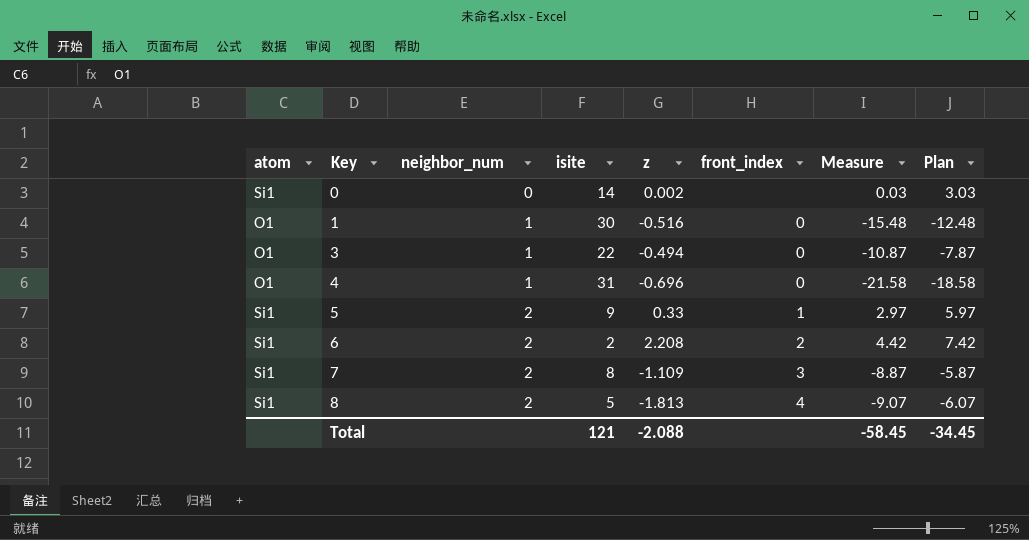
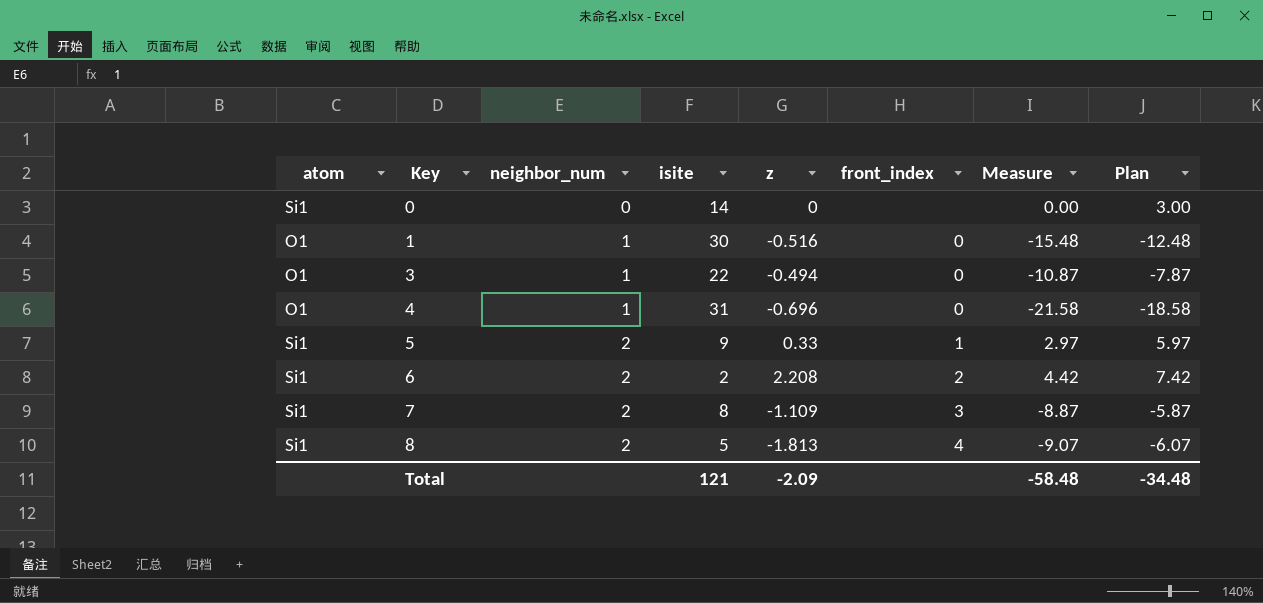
0 | z: 0.002 -> 0
0 | Measure: 0.03 -> 0.00
0 | Plan: 3.03 -> 3.00
Total | z: -2.088 -> -2.09
Total | Measure: -58.45 -> -58.48
Total | Plan: -34.45 -> -34.48

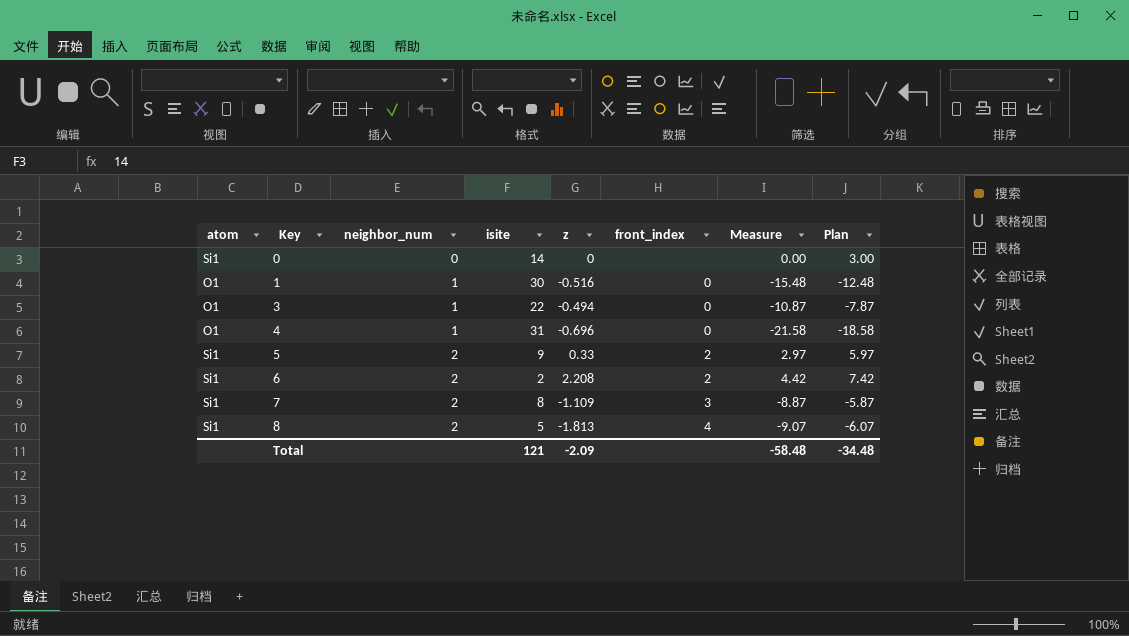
5 | front_index: 1 -> 2

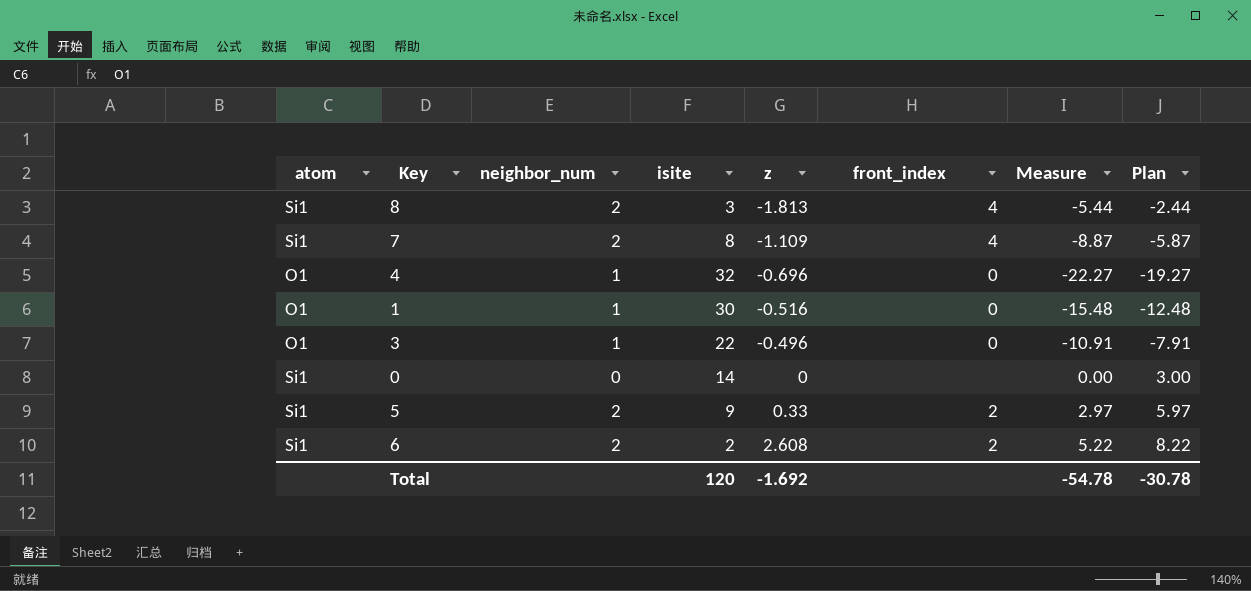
row order: Key ascending -> z ascending
8 | isite: 5 -> 3
8 | Measure: -9.07 -> -5.44
8 | Plan: -6.07 -> -2.44
7 | front_index: 3 -> 4
4 | isite: 31 -> 32
4 | Measure: -21.58 -> -22.27
4 | Plan: -18.58 -> -19.27
3 | z: -0.494 -> -0.496
3 | Measure: -10.87 -> -10.91
3 | Plan: -7.87 -> -7.91
6 | z: 2.208 -> 2.608
6 | Measure: 4.42 -> 5.22
6 | Plan: 7.42 -> 8.22
Total | isite: 121 -> 120
Total | z: -2.09 -> -1.692
Total | Measure: -58.48 -> -54.78
Total | Plan: -34.48 -> -30.78

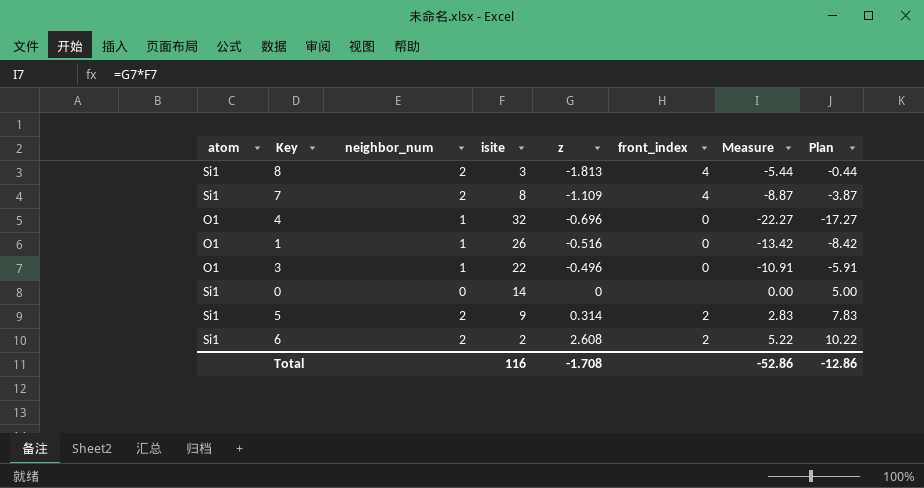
column Plan | formula: [Measure] + 3 -> [Measure] + 5
1 | isite: 30 -> 26
1 | Measure: -15.48 -> -13.42
5 | z: 0.33 -> 0.314
5 | Measure: 2.97 -> 2.83
Total | isite: 120 -> 116
Total | z: -1.692 -> -1.708
Total | Measure: -54.78 -> -52.86
Total | Plan: -30.78 -> -12.86

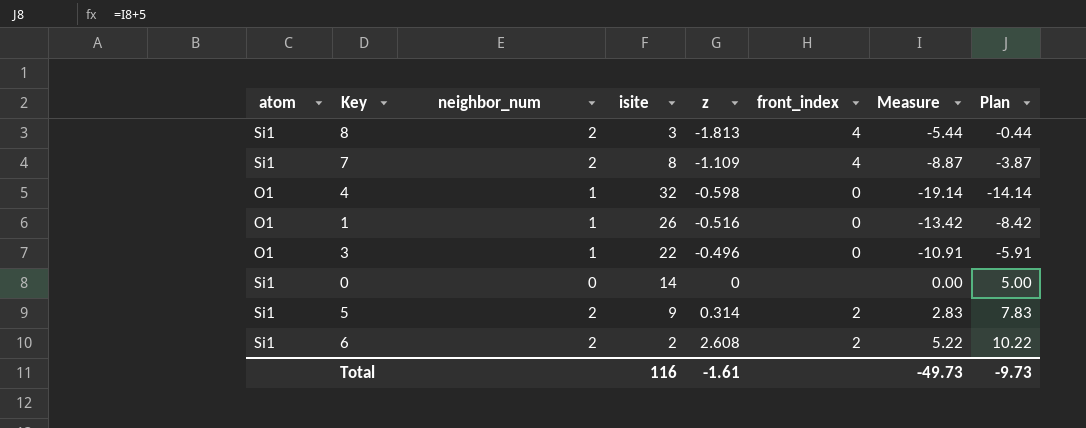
4 | z: -0.696 -> -0.598
4 | Measure: -22.27 -> -19.14
4 | Plan: -17.27 -> -14.14
Total | z: -1.708 -> -1.61
Total | Measure: -52.86 -> -49.73
Total | Plan: -12.86 -> -9.73

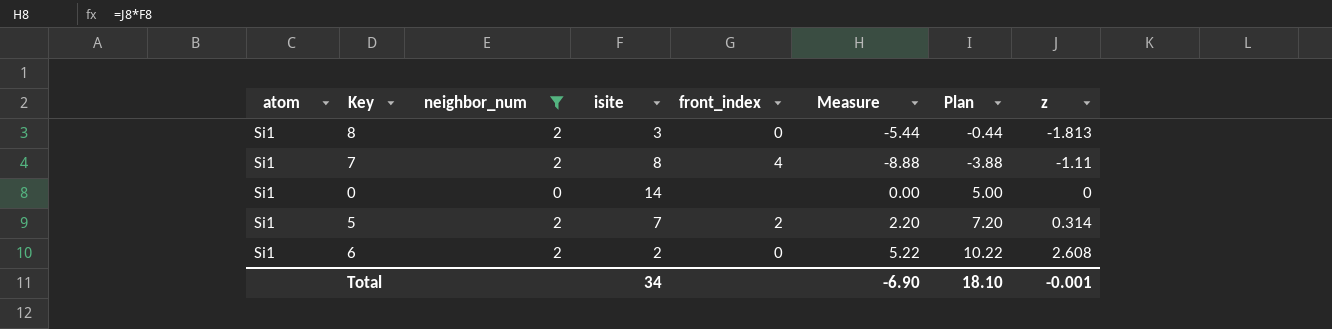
filter: none -> neighbor_num != 1
column z | position: 5 -> 8
8 | front_index: 4 -> 0
7 | Measure: -8.87 -> -8.88
7 | Plan: -3.87 -> -3.88
7 | z: -1.109 -> -1.11
5 | isite: 9 -> 7
5 | Measure: 2.83 -> 2.20
5 | Plan: 7.83 -> 7.20
6 | front_index: 2 -> 0
Total | isite: 116 -> 34
Total | Measure: -49.73 -> -6.90
Total | Plan: -9.73 -> 18.10
Total | z: -1.61 -> -0.001

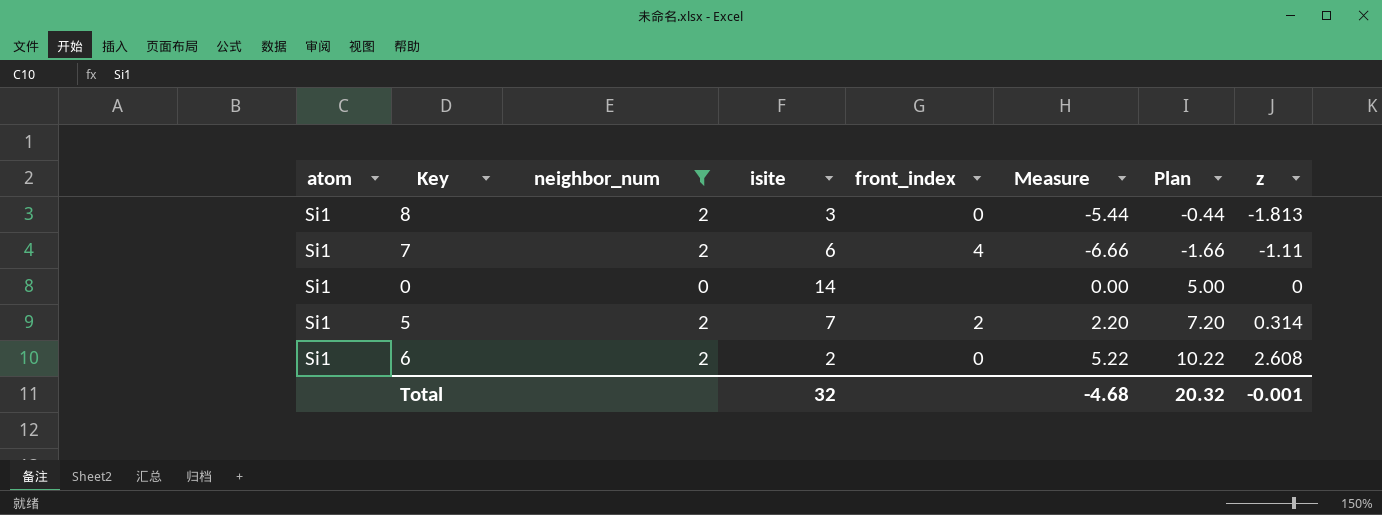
7 | isite: 8 -> 6
7 | Measure: -8.88 -> -6.66
7 | Plan: -3.88 -> -1.66
Total | isite: 34 -> 32
Total | Measure: -6.90 -> -4.68
Total | Plan: 18.10 -> 20.32

